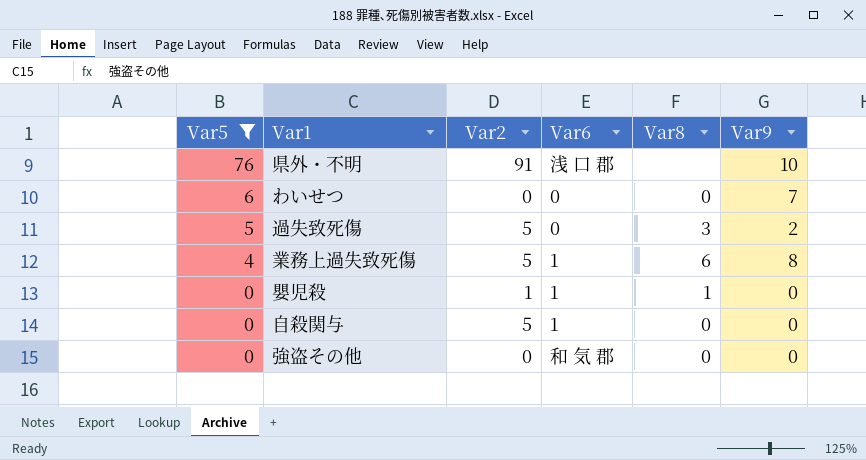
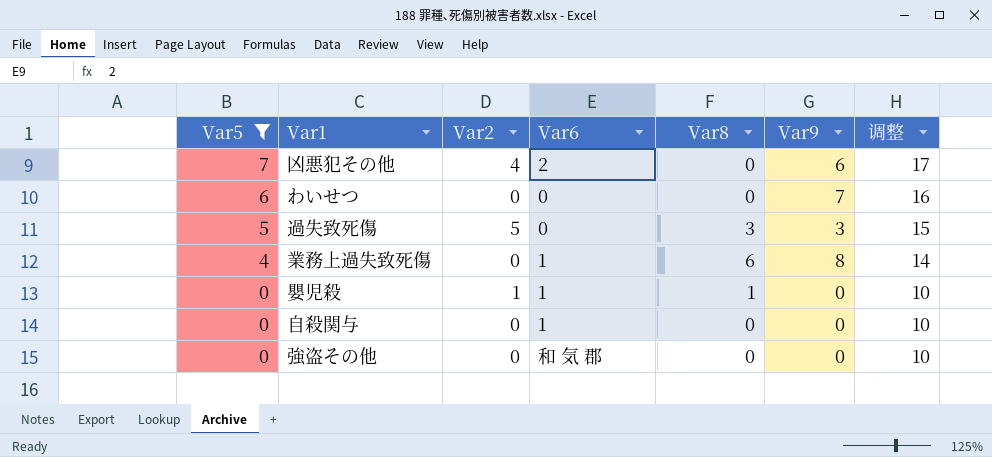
column 调整 | formula: none -> [Var5] + 10
row 県外・不明: 76 | 91 | 浅 口 郡 | none | 10 -> none
row 凶悪犯その他: none -> 7 | 4 | 2 | 0 | 6 | 17
過失致死傷 | Var9: 2 -> 3
業務上過失致死傷 | Var2: 5 -> 0
自殺関与 | Var2: 5 -> 0

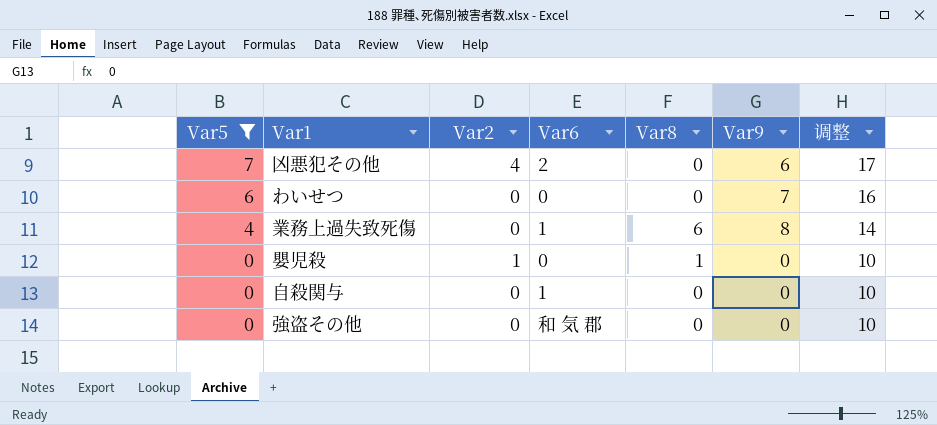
row 過失致死傷: 5 | 5 | 0 | 3 | 3 | 15 -> none
嬰児殺 | Var6: 1 -> 0

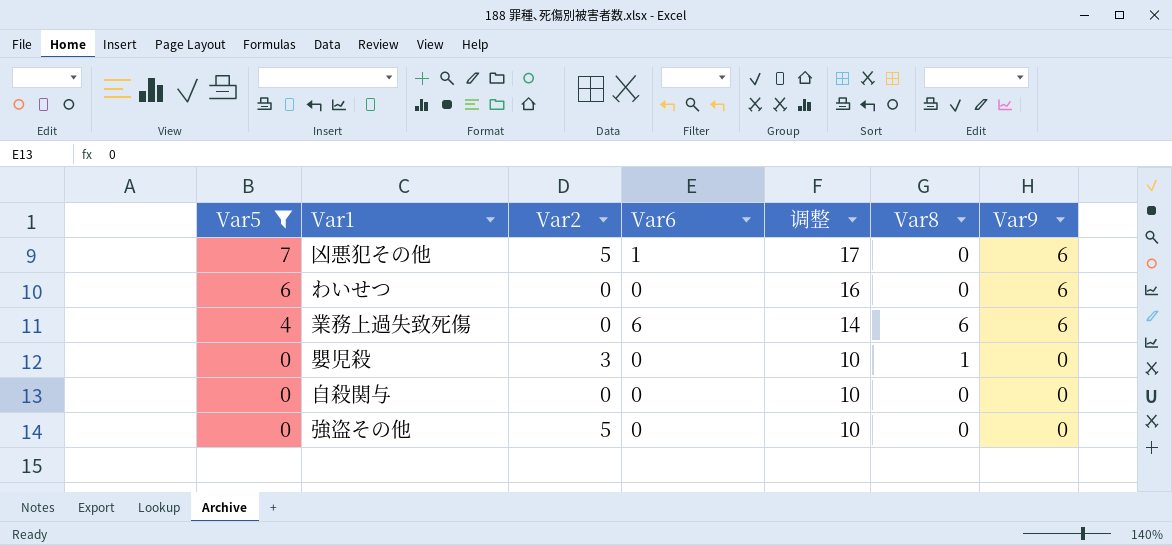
column 调整 | position: 7 -> 5
凶悪犯その他 | Var2: 4 -> 5
凶悪犯その他 | Var6: 2 -> 1
わいせつ | Var9: 7 -> 6
業務上過失致死傷 | Var6: 1 -> 6
業務上過失致死傷 | Var9: 8 -> 6
嬰児殺 | Var2: 1 -> 3
自殺関与 | Var6: 1 -> 0
強盗その他 | Var2: 0 -> 5
強盗その他 | Var6: 和 気 郡 -> 0

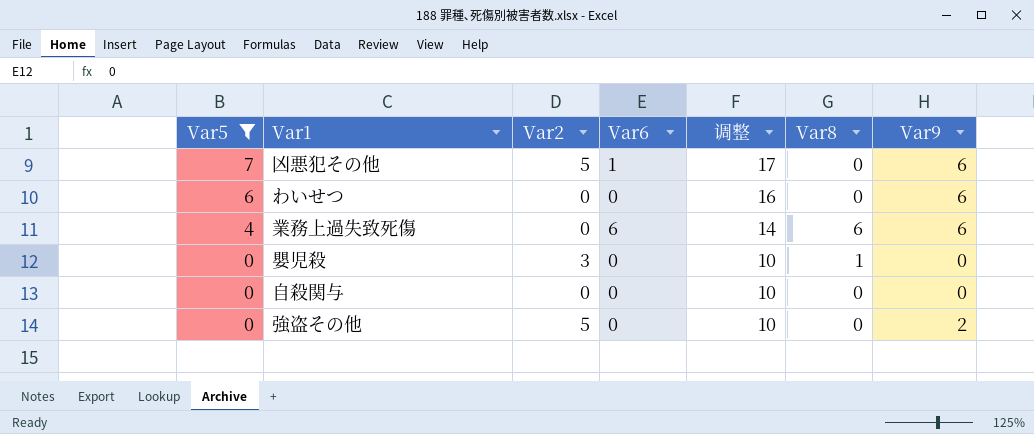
強盗その他 | Var9: 0 -> 2

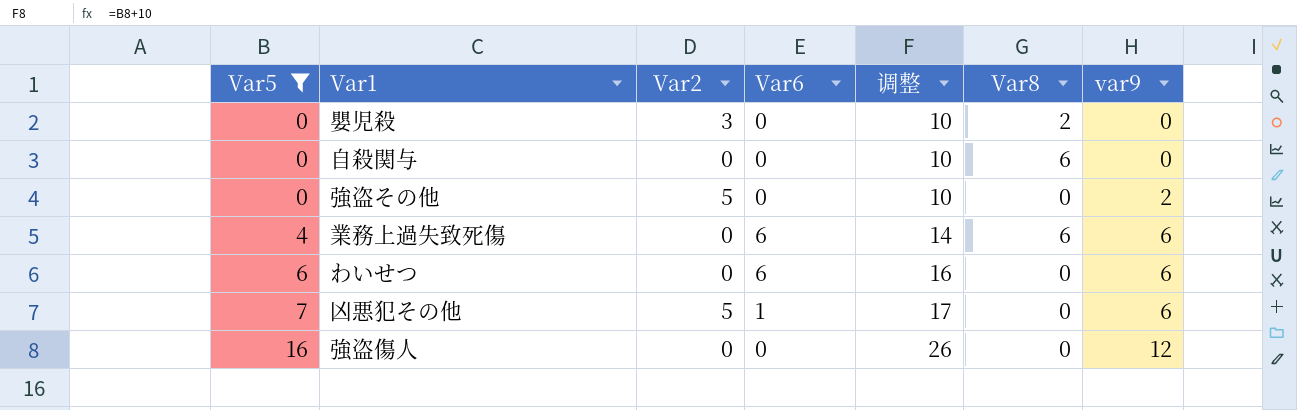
row order: Var5 descending -> Var5 ascending
column name: Var9 -> var9
嬰児殺 | Var8: 1 -> 2
自殺関与 | Var8: 0 -> 6
わいせつ | Var6: 0 -> 6
row 強盗傷人: none -> 16 | 0 | 0 | 26 | 0 | 12

